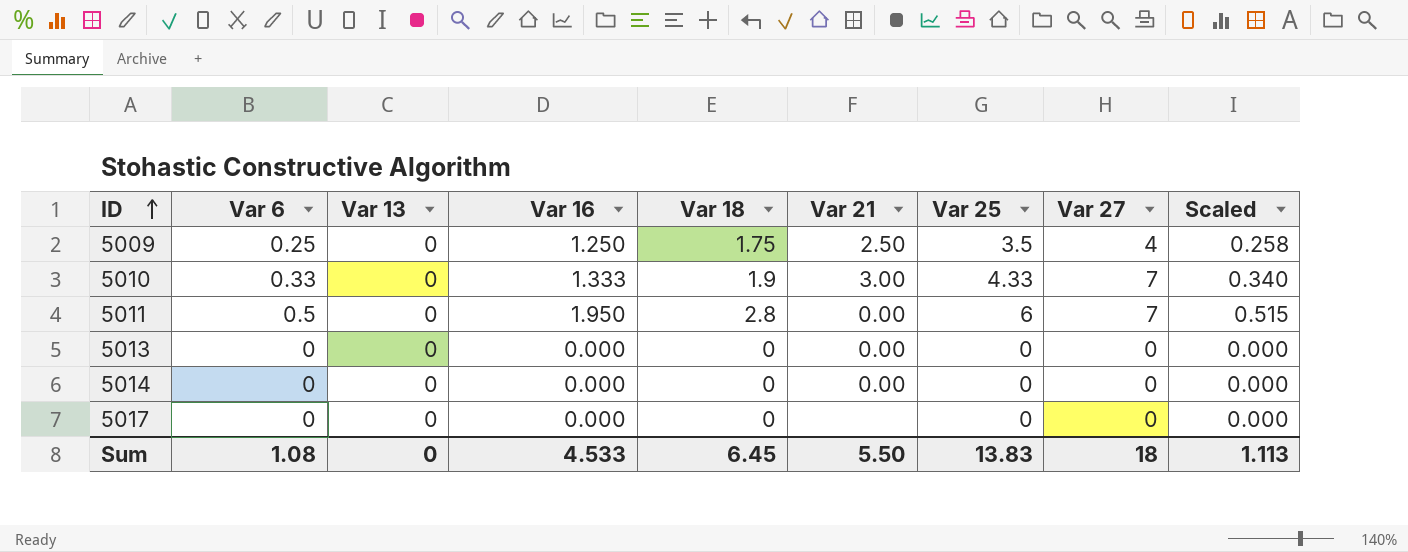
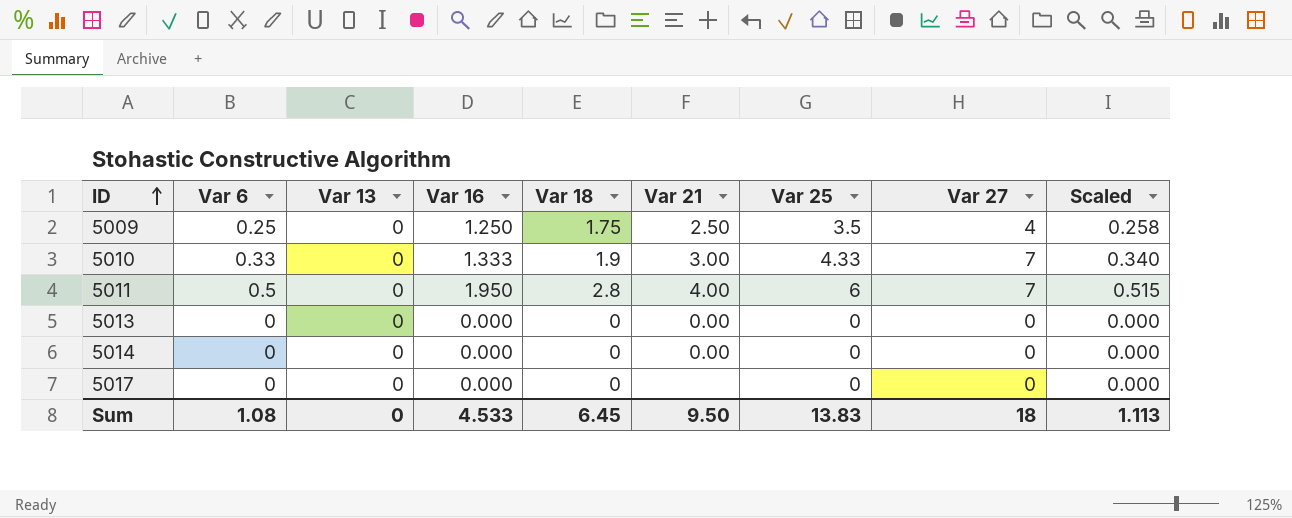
5011 | Var 21: 0.00 -> 4.00
Sum | Var 21: 5.50 -> 9.50

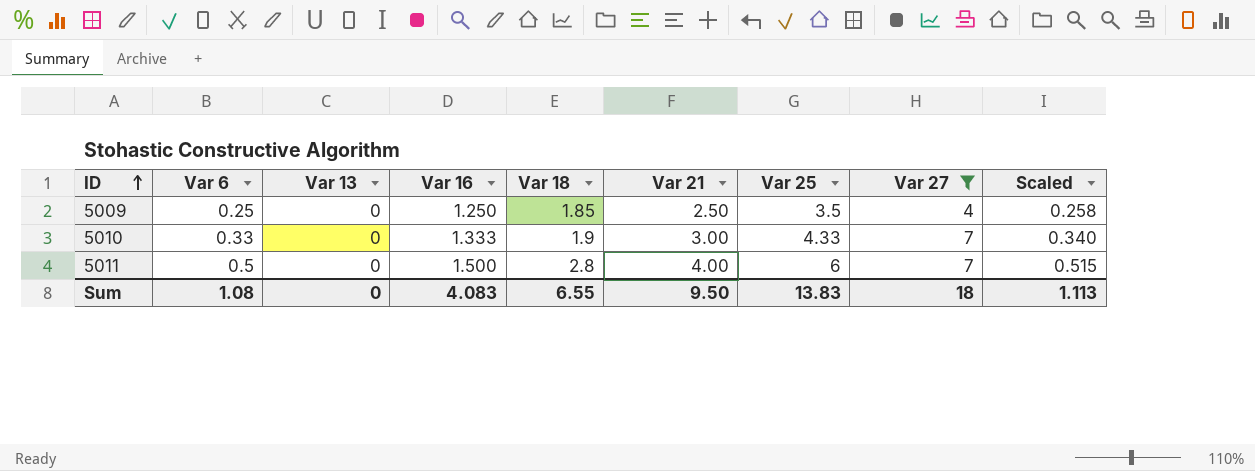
filter: none -> Var 27 != 0
5009 | Var 18: 1.75 -> 1.85
5011 | Var 16: 1.950 -> 1.500
Sum | Var 16: 4.533 -> 4.083
Sum | Var 18: 6.45 -> 6.55

